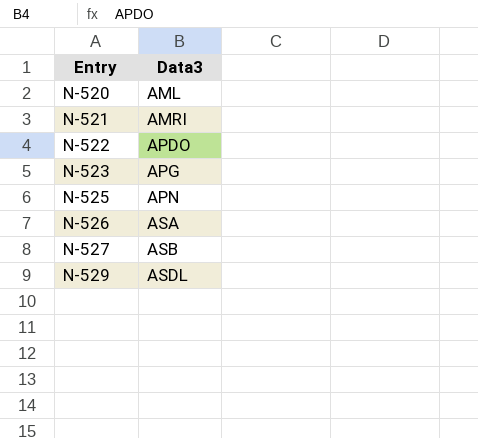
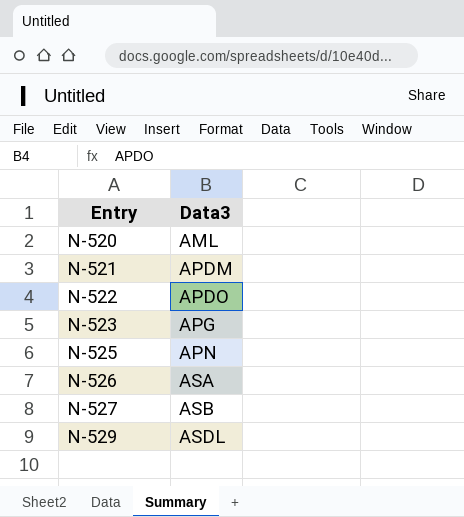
N-521 | Data3: AMRI -> APDM

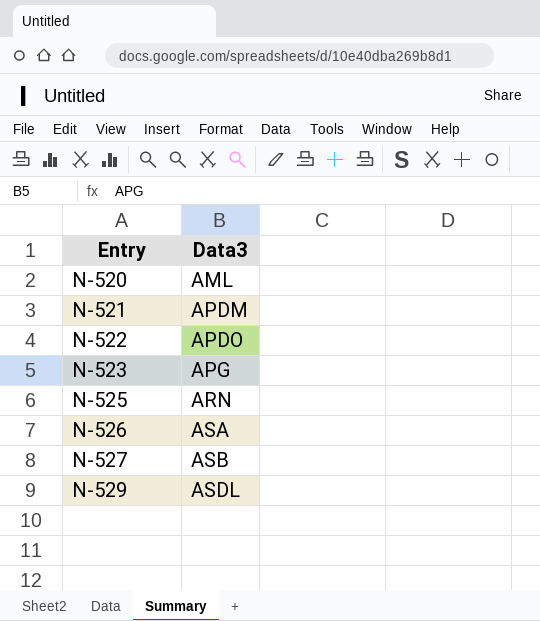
N-525 | Data3: APN -> ARN

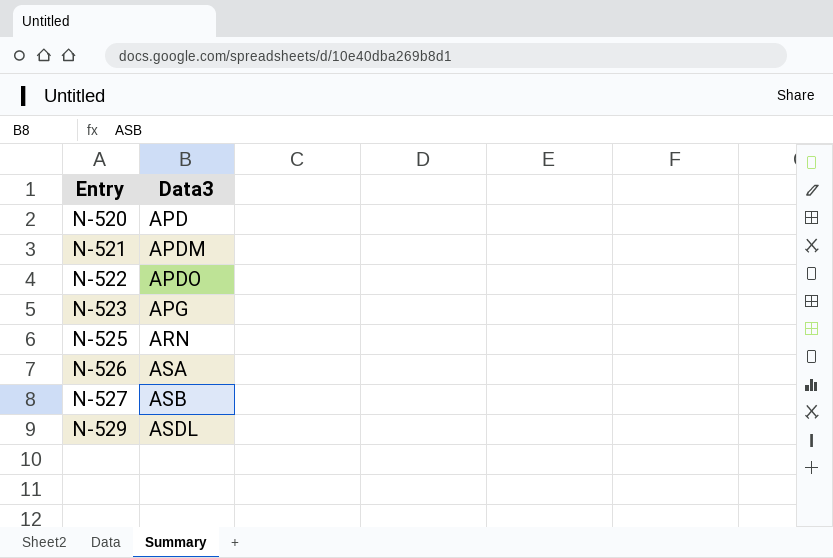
N-520 | Data3: AML -> APD

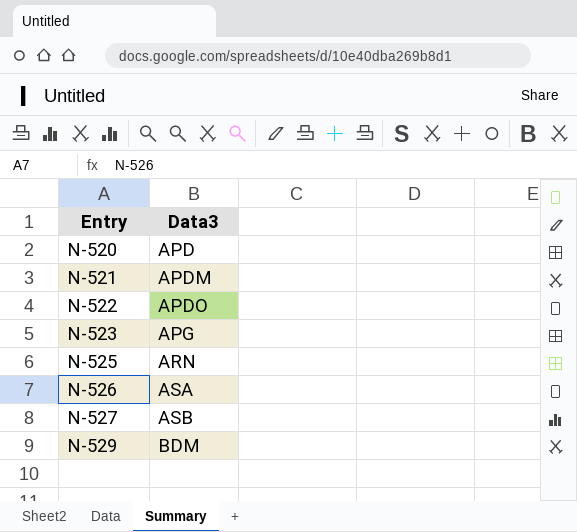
N-529 | Data3: ASDL -> BDM

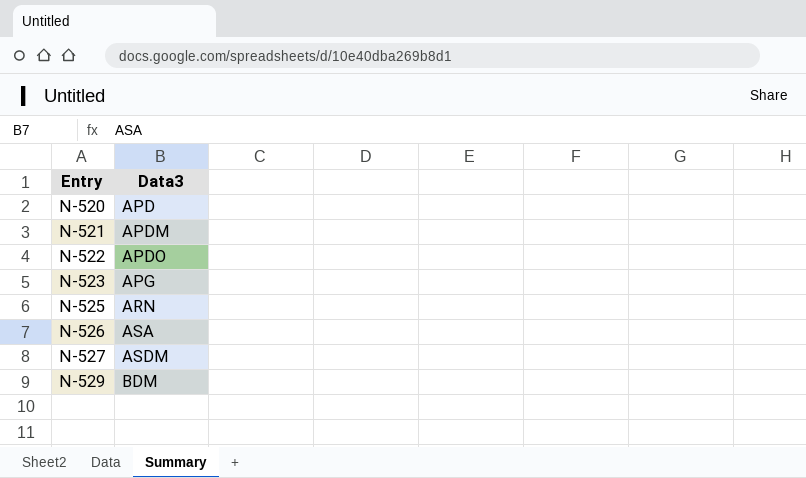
N-527 | Data3: ASB -> ASDM

